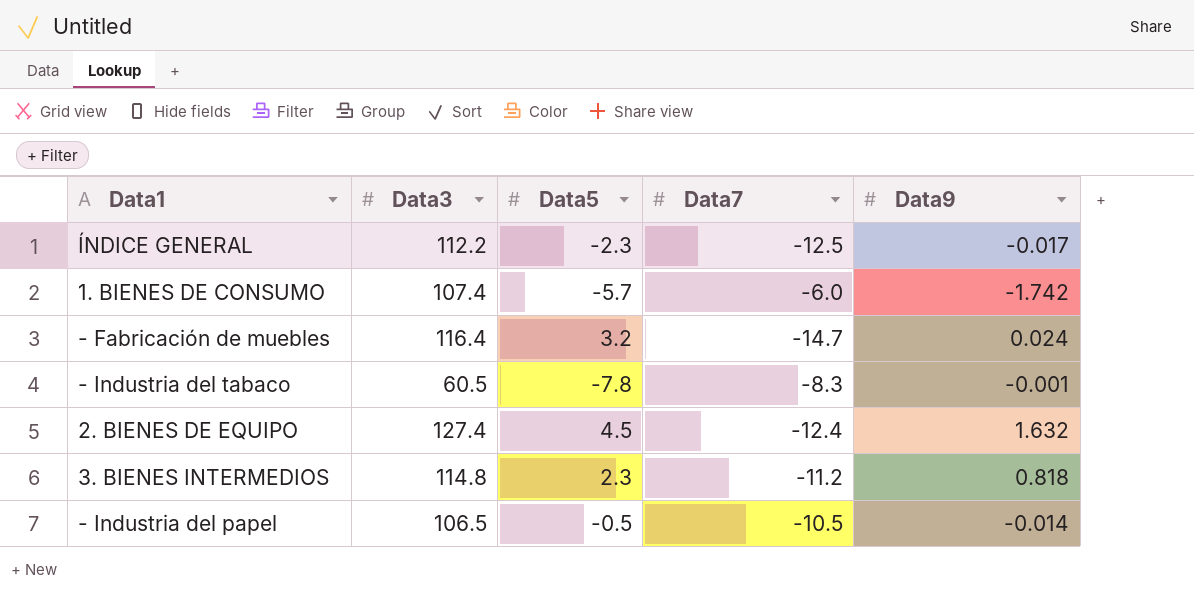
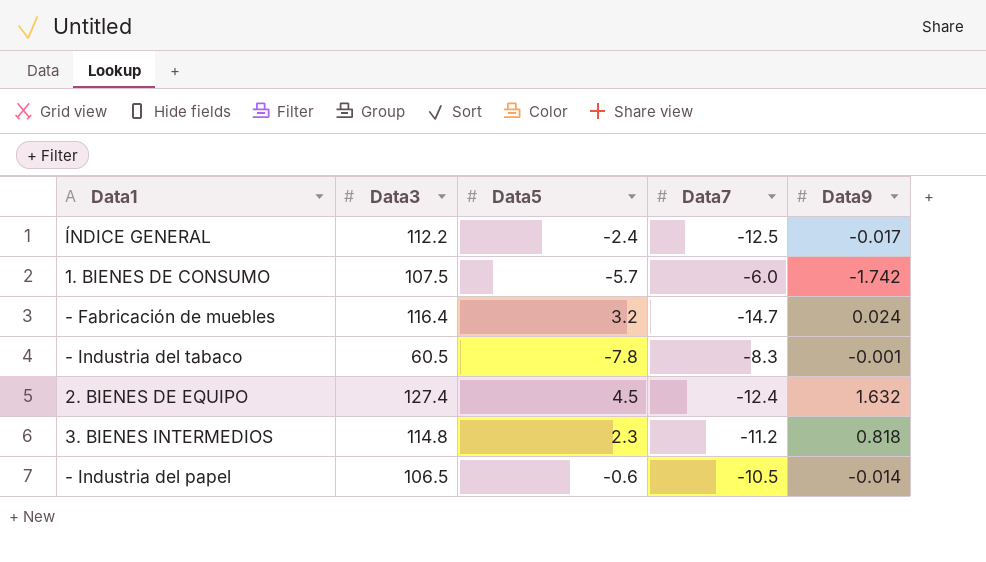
ÍNDICE GENERAL | Data5: -2.3 -> -2.4
1. BIENES DE CONSUMO | Data3: 107.4 -> 107.5
- Industria del papel | Data5: -0.5 -> -0.6

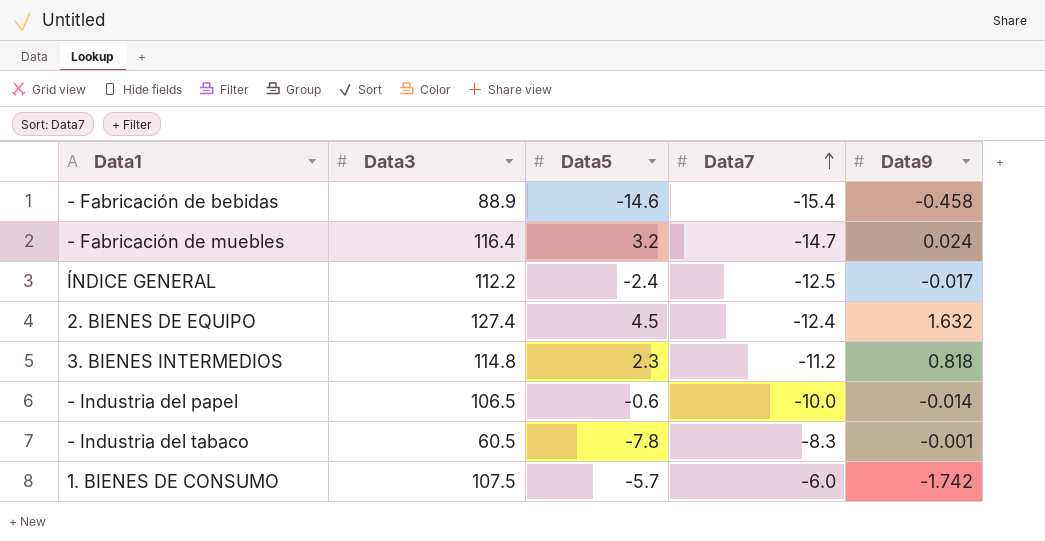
row order: none -> Data7 ascending
row - Fabricación de bebidas: none -> 88.9 | -14.6 | -15.4 | -0.458
- Industria del papel | Data7: -10.5 -> -10.0

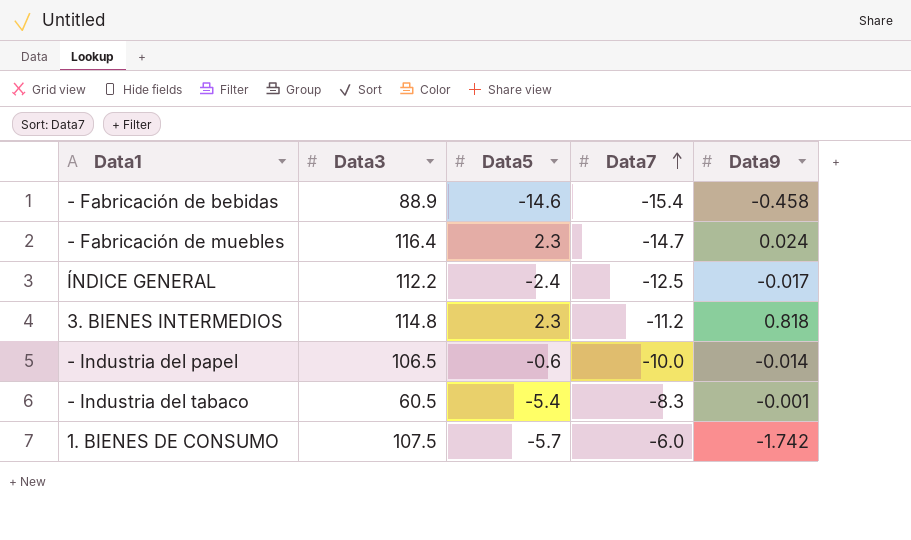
row 2. BIENES DE EQUIPO: 127.4 | 4.5 | -12.4 | 1.632 -> none
- Fabricación de muebles | Data5: 3.2 -> 2.3
- Industria del tabaco | Data5: -7.8 -> -5.4

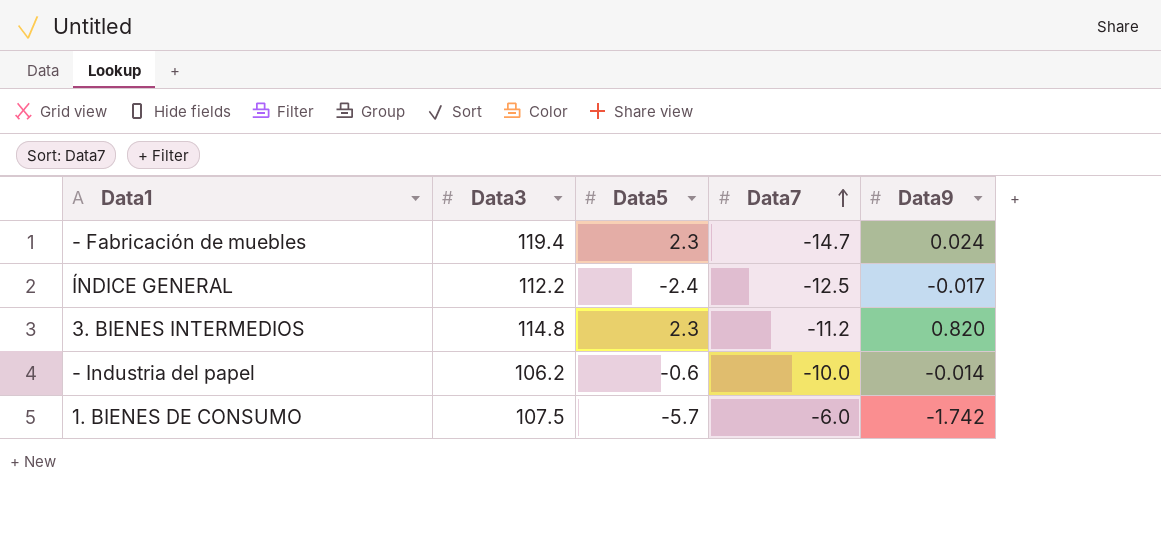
row - Fabricación de bebidas: 88.9 | -14.6 | -15.4 | -0.458 -> none
row - Industria del tabaco: 60.5 | -5.4 | -8.3 | -0.001 -> none
- Fabricación de muebles | Data3: 116.4 -> 119.4
3. BIENES INTERMEDIOS | Data9: 0.818 -> 0.820
- Industria del papel | Data3: 106.5 -> 106.2

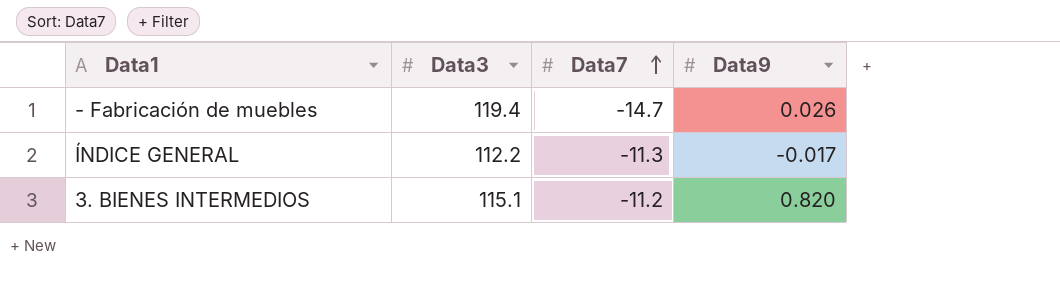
column Data5 | position: 3 -> none
row - Industria del papel: 106.2 | -0.6 | -10.0 | -0.014 -> none
row 1. BIENES DE CONSUMO: 107.5 | -5.7 | -6.0 | -1.742 -> none
- Fabricación de muebles | Data9: 0.024 -> 0.026
ÍNDICE GENERAL | Data7: -12.5 -> -11.3
3. BIENES INTERMEDIOS | Data3: 114.8 -> 115.1

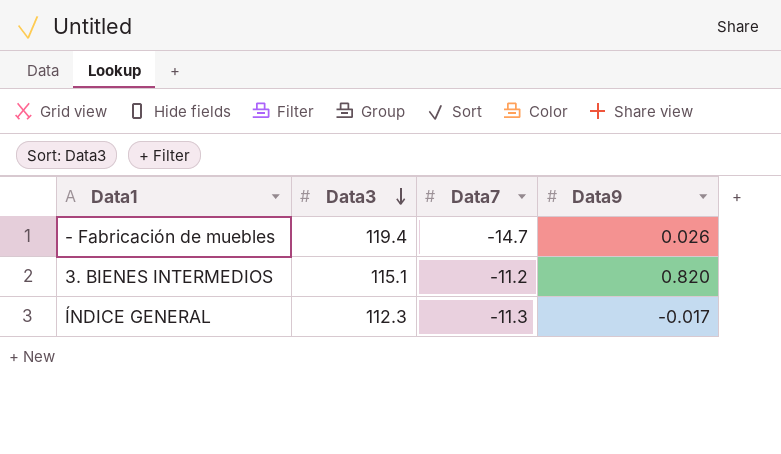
row order: Data7 ascending -> Data3 descending
ÍNDICE GENERAL | Data3: 112.2 -> 112.3

